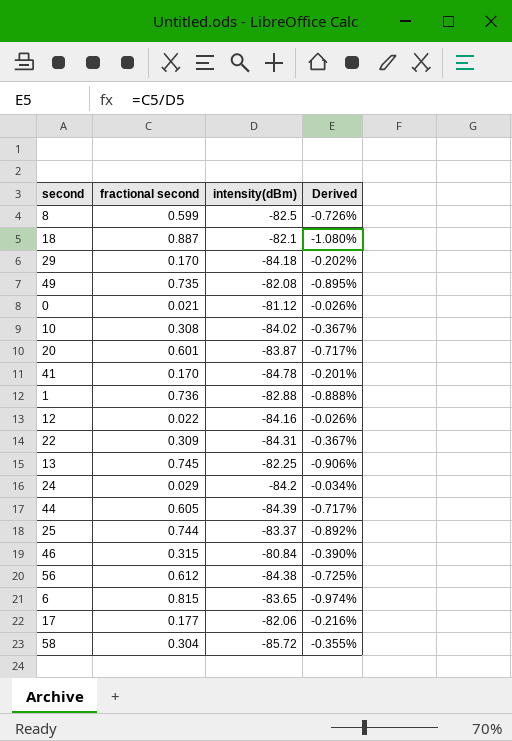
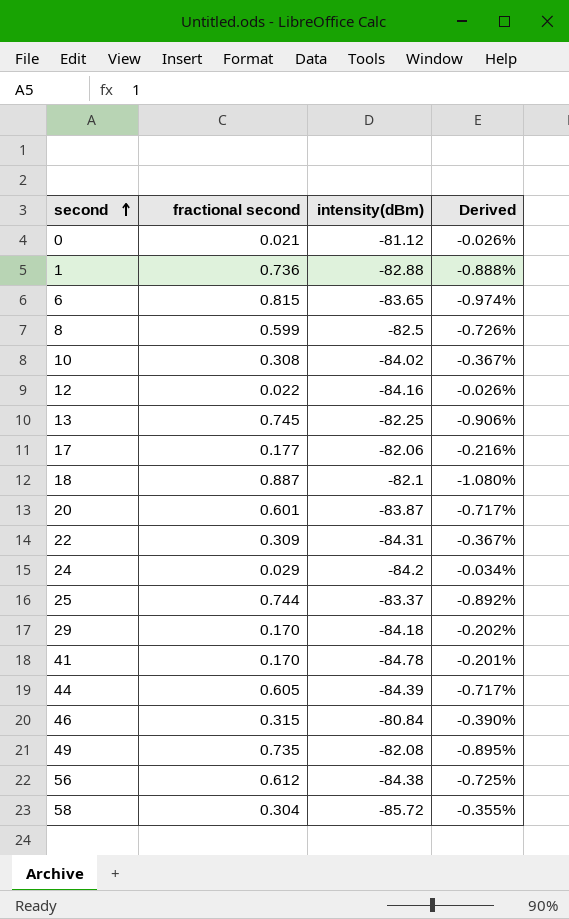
row order: none -> second ascending

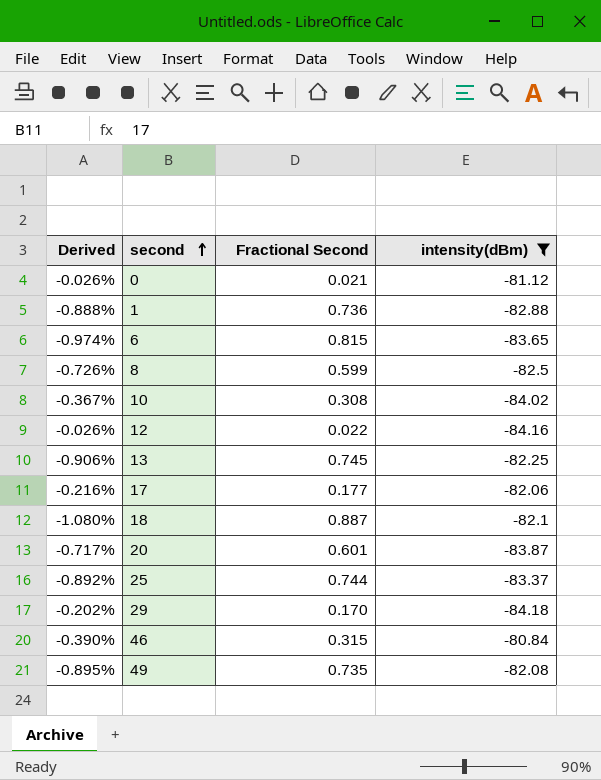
filter: none -> intensity(dBm) >= -84.18
column Derived | position: 4 -> 1
column name: fractional second -> Fractional Second

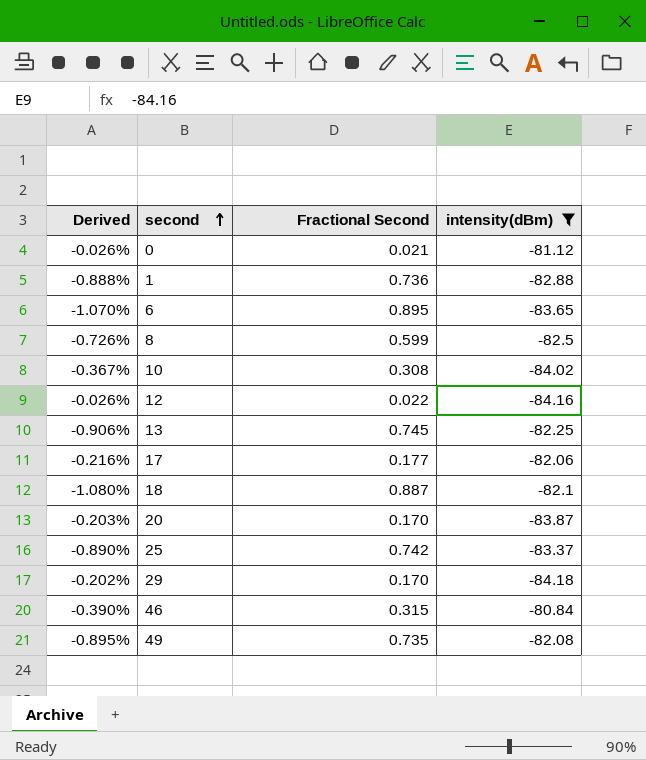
6 | Derived: -0.974% -> -1.070%
6 | Fractional Second: 0.815 -> 0.895
20 | Derived: -0.717% -> -0.203%
20 | Fractional Second: 0.601 -> 0.170
25 | Derived: -0.892% -> -0.890%
25 | Fractional Second: 0.744 -> 0.742

